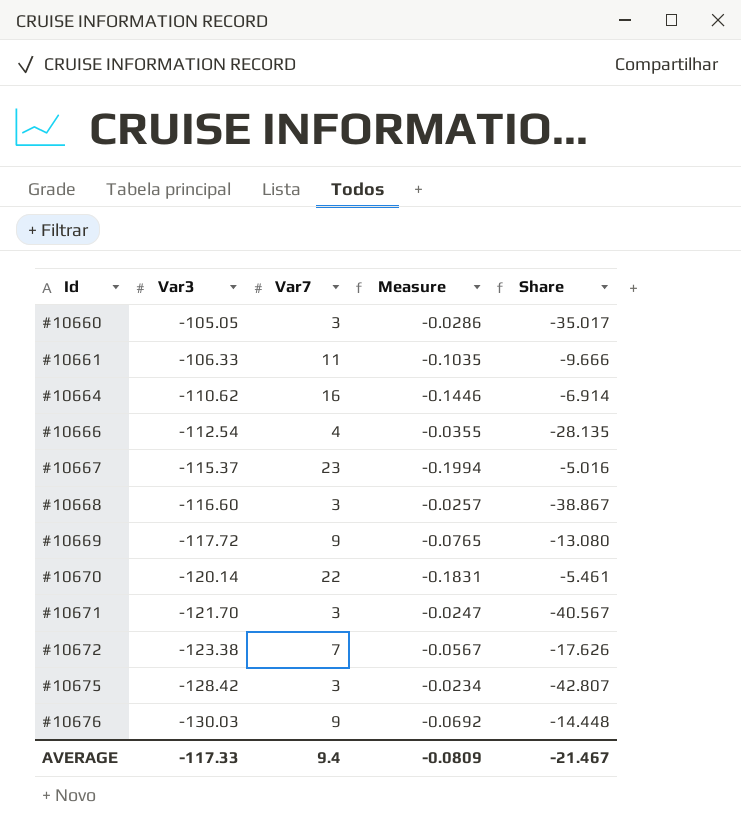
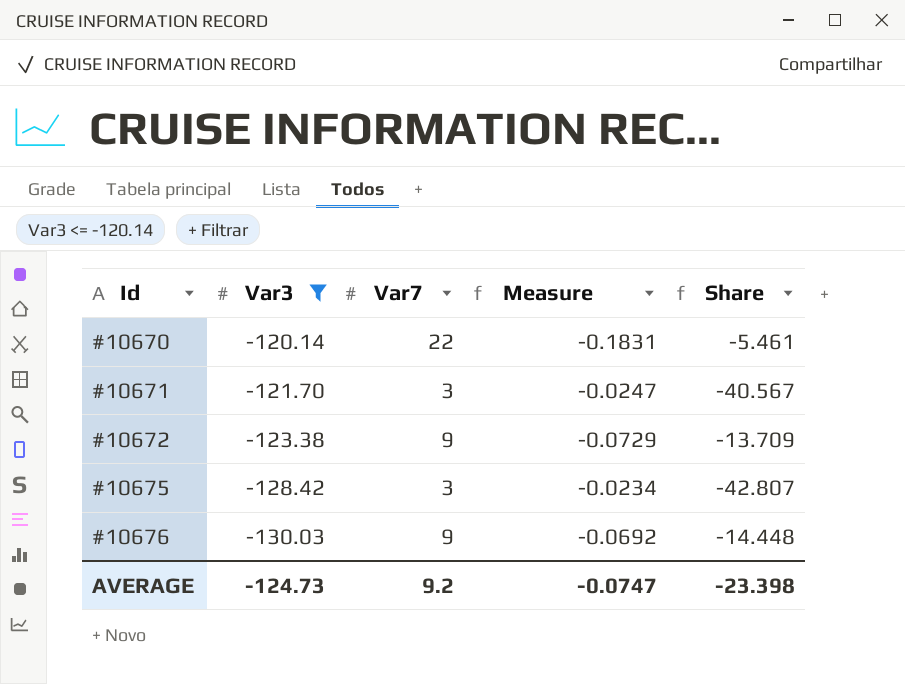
filter: none -> Var3 <= -120.14
#10672 | Var7: 7 -> 9
#10672 | Measure: -0.0567 -> -0.0729
#10672 | Share: -17.626 -> -13.709
AVERAGE | Var3: -117.33 -> -124.73
AVERAGE | Var7: 9.4 -> 9.2
AVERAGE | Measure: -0.0809 -> -0.0747
AVERAGE | Share: -21.467 -> -23.398

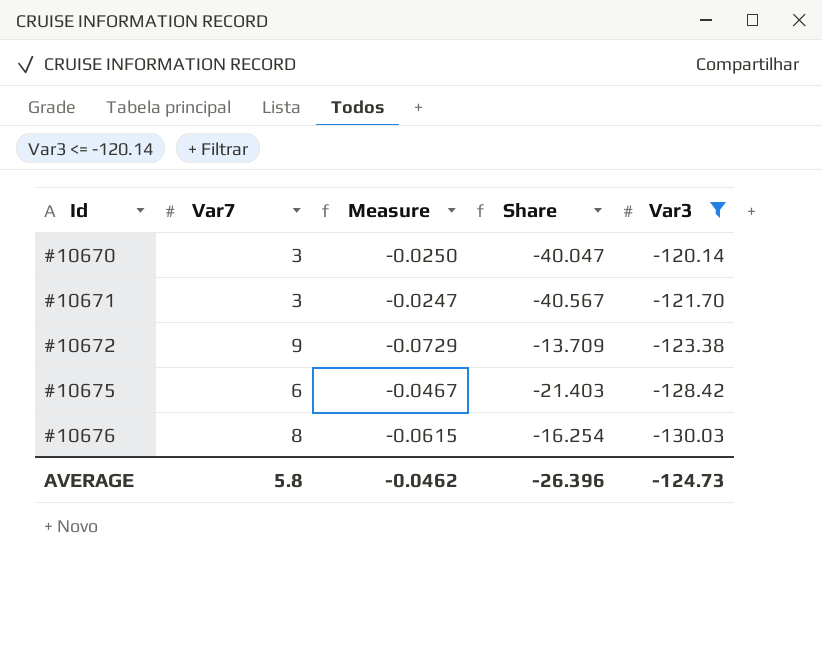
column Var3 | position: 2 -> 5
#10670 | Var7: 22 -> 3
#10670 | Measure: -0.1831 -> -0.0250
#10670 | Share: -5.461 -> -40.047
#10675 | Var7: 3 -> 6
#10675 | Measure: -0.0234 -> -0.0467
#10675 | Share: -42.807 -> -21.403
#10676 | Var7: 9 -> 8
#10676 | Measure: -0.0692 -> -0.0615
#10676 | Share: -14.448 -> -16.254
AVERAGE | Var7: 9.2 -> 5.8
AVERAGE | Measure: -0.0747 -> -0.0462
AVERAGE | Share: -23.398 -> -26.396

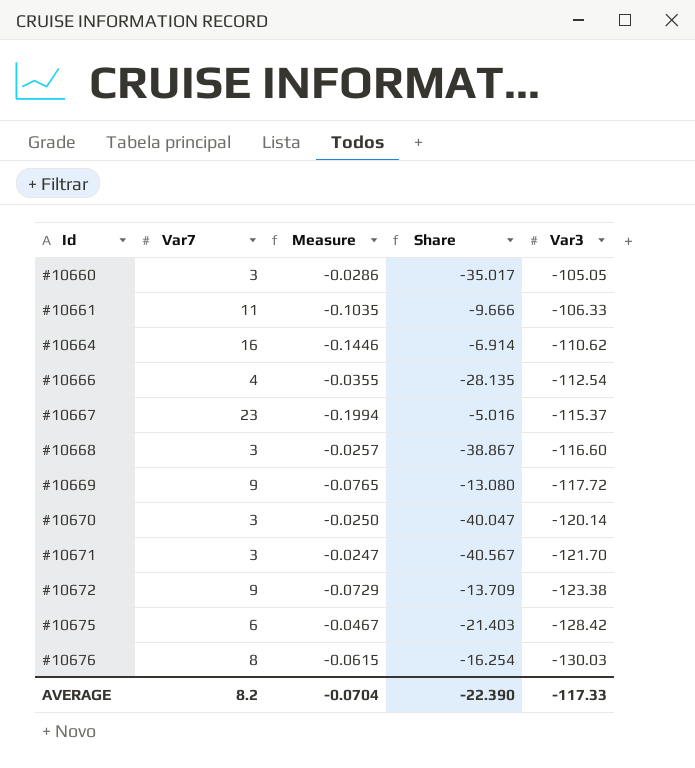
filter: Var3 <= -120.14 -> none
AVERAGE | Var7: 5.8 -> 8.2
AVERAGE | Measure: -0.0462 -> -0.0704
AVERAGE | Share: -26.396 -> -22.390
AVERAGE | Var3: -124.73 -> -117.33

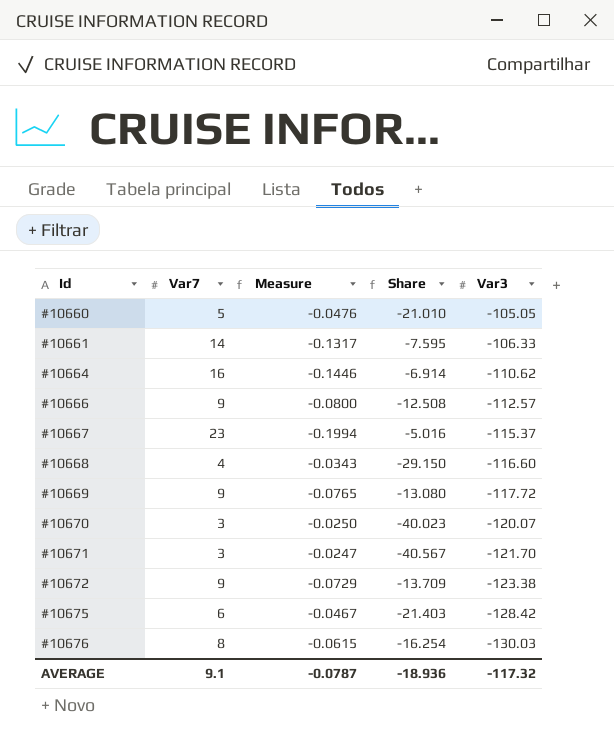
#10660 | Var7: 3 -> 5
#10660 | Measure: -0.0286 -> -0.0476
#10660 | Share: -35.017 -> -21.010
#10661 | Var7: 11 -> 14
#10661 | Measure: -0.1035 -> -0.1317
#10661 | Share: -9.666 -> -7.595
#10666 | Var7: 4 -> 9
#10666 | Measure: -0.0355 -> -0.0800
#10666 | Share: -28.135 -> -12.508
#10666 | Var3: -112.54 -> -112.57
#10668 | Var7: 3 -> 4
#10668 | Measure: -0.0257 -> -0.0343
#10668 | Share: -38.867 -> -29.150
#10670 | Share: -40.047 -> -40.023
#10670 | Var3: -120.14 -> -120.07
AVERAGE | Var7: 8.2 -> 9.1
AVERAGE | Measure: -0.0704 -> -0.0787
AVERAGE | Share: -22.390 -> -18.936
AVERAGE | Var3: -117.33 -> -117.32

